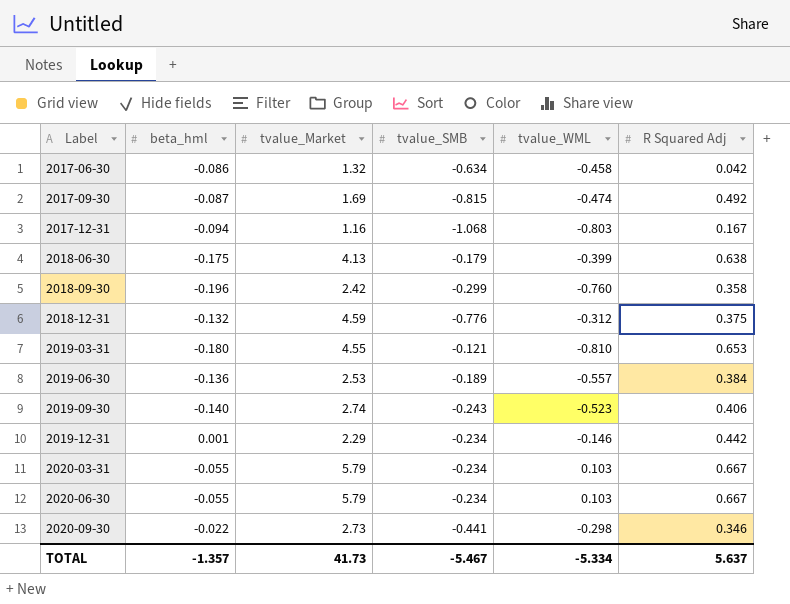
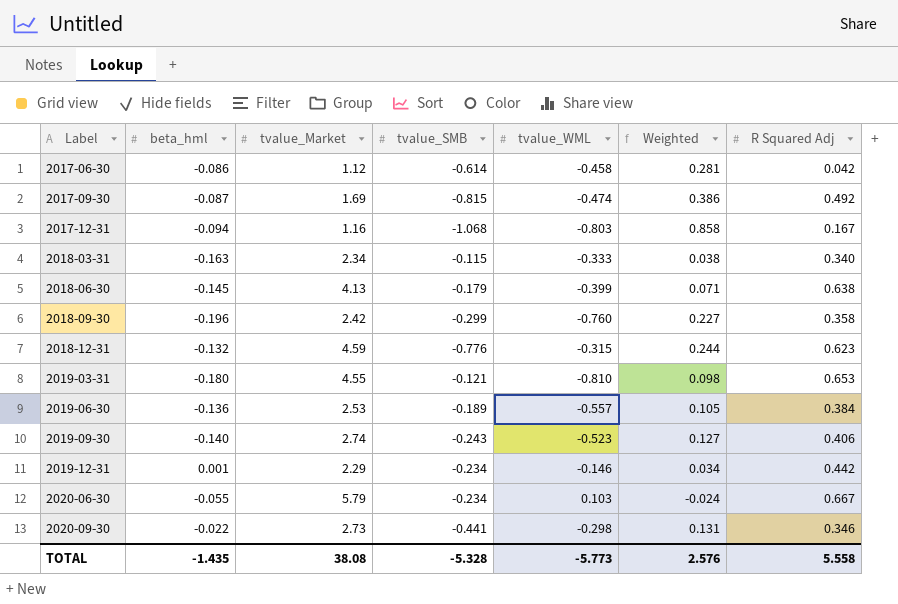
column Weighted | formula: none -> [tvalue_SMB] * [tvalue_WML]
row 2020-03-31: -0.055 | 5.79 | -0.234 | 0.103 | 0.667 -> none
2017-06-30 | tvalue_Market: 1.32 -> 1.12
2017-06-30 | tvalue_SMB: -0.634 -> -0.614
row 2018-03-31: none -> -0.163 | 2.34 | -0.115 | -0.333 | 0.038 | 0.340
2018-06-30 | beta_hml: -0.175 -> -0.145
2018-12-31 | tvalue_WML: -0.312 -> -0.315
2018-12-31 | R Squared Adj: 0.375 -> 0.623
TOTAL | beta_hml: -1.357 -> -1.435
TOTAL | tvalue_Market: 41.73 -> 38.08
TOTAL | tvalue_SMB: -5.467 -> -5.328
TOTAL | tvalue_WML: -5.334 -> -5.773
TOTAL | R Squared Adj: 5.637 -> 5.558

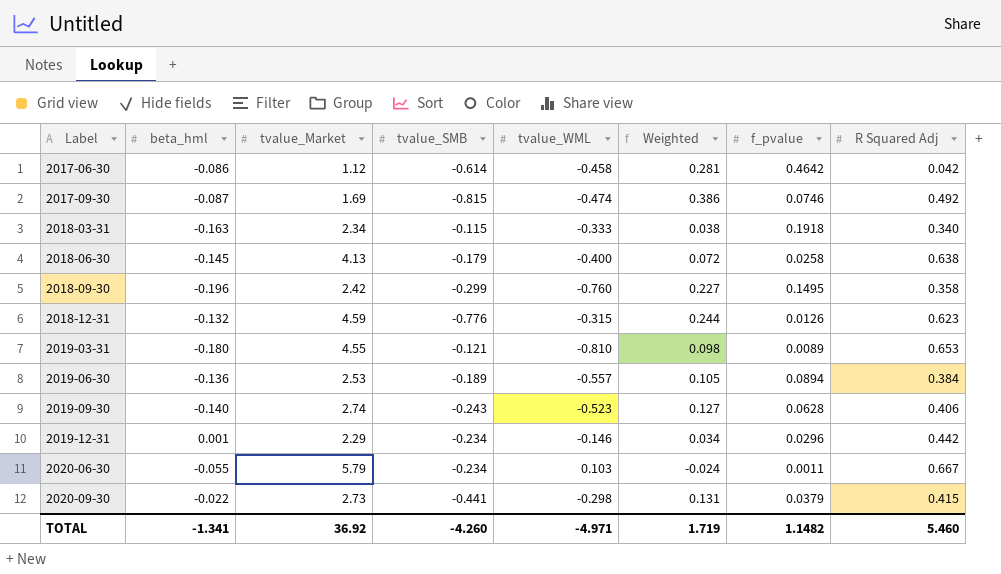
column f_pvalue | position: none -> 7
row 2017-12-31: -0.094 | 1.16 | -1.068 | -0.803 | 0.858 | 0.167 -> none
2018-06-30 | tvalue_WML: -0.399 -> -0.400
2018-06-30 | Weighted: 0.071 -> 0.072
2020-09-30 | R Squared Adj: 0.346 -> 0.415
TOTAL | beta_hml: -1.435 -> -1.341
TOTAL | tvalue_Market: 38.08 -> 36.92
TOTAL | tvalue_SMB: -5.328 -> -4.260
TOTAL | tvalue_WML: -5.773 -> -4.971
TOTAL | Weighted: 2.576 -> 1.719
TOTAL | R Squared Adj: 5.558 -> 5.460

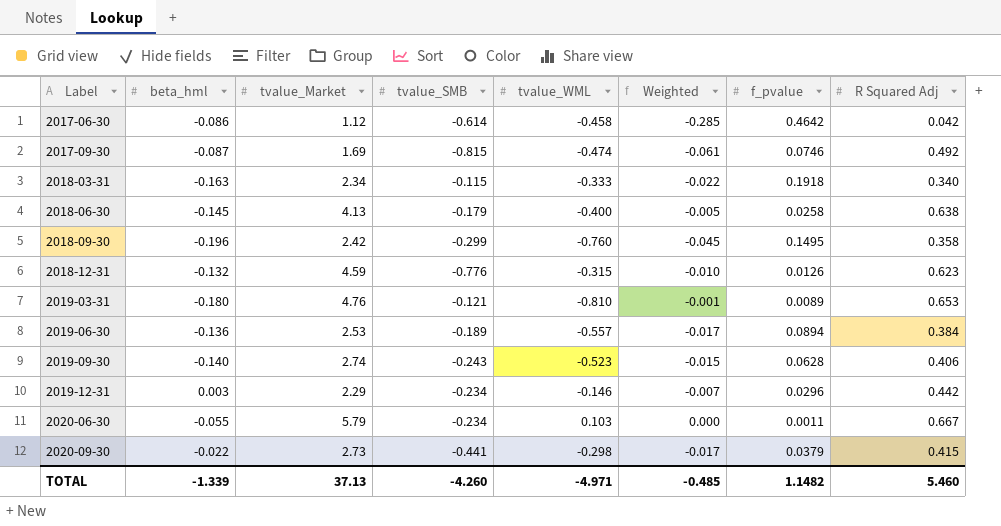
column Weighted | formula: [tvalue_SMB] * [tvalue_WML] -> [tvalue_SMB] * [f_pvalue]
2019-03-31 | tvalue_Market: 4.55 -> 4.76
2019-12-31 | beta_hml: 0.001 -> 0.003
TOTAL | beta_hml: -1.341 -> -1.339
TOTAL | tvalue_Market: 36.92 -> 37.13
TOTAL | Weighted: 1.719 -> -0.485

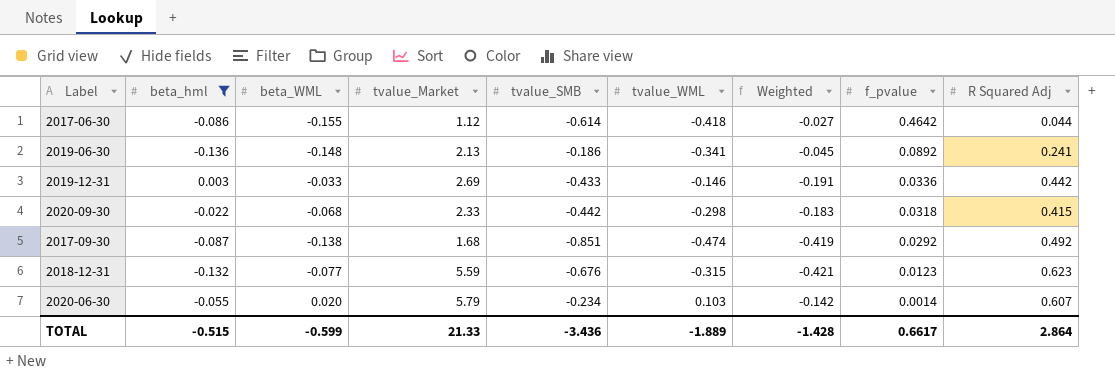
filter: none -> beta_hml >= -0.136
row order: Label ascending -> f_pvalue descending
column beta_WML | position: none -> 3
column Weighted | formula: [tvalue_SMB] * [f_pvalue] -> [tvalue_SMB] * [R Squared Adj]
2017-06-30 | tvalue_WML: -0.458 -> -0.418
2017-06-30 | R Squared Adj: 0.042 -> 0.044
2019-06-30 | tvalue_Market: 2.53 -> 2.13
2019-06-30 | tvalue_SMB: -0.189 -> -0.186
2019-06-30 | tvalue_WML: -0.557 -> -0.341
2019-06-30 | f_pvalue: 0.0894 -> 0.0892
2019-06-30 | R Squared Adj: 0.384 -> 0.241
2019-12-31 | tvalue_Market: 2.29 -> 2.69
2019-12-31 | tvalue_SMB: -0.234 -> -0.433
2019-12-31 | f_pvalue: 0.0296 -> 0.0336
2020-09-30 | tvalue_Market: 2.73 -> 2.33
2020-09-30 | tvalue_SMB: -0.441 -> -0.442
2020-09-30 | f_pvalue: 0.0379 -> 0.0318
2017-09-30 | tvalue_Market: 1.69 -> 1.68
2017-09-30 | tvalue_SMB: -0.815 -> -0.851
2017-09-30 | f_pvalue: 0.0746 -> 0.0292
2018-12-31 | tvalue_Market: 4.59 -> 5.59
2018-12-31 | tvalue_SMB: -0.776 -> -0.676
2018-12-31 | f_pvalue: 0.0126 -> 0.0123
2020-06-30 | f_pvalue: 0.0011 -> 0.0014
2020-06-30 | R Squared Adj: 0.667 -> 0.607
TOTAL | beta_hml: -1.339 -> -0.515
TOTAL | tvalue_Market: 37.13 -> 21.33
TOTAL | tvalue_SMB: -4.260 -> -3.436
TOTAL | tvalue_WML: -4.971 -> -1.889
TOTAL | Weighted: -0.485 -> -1.428
TOTAL | f_pvalue: 1.1482 -> 0.6617
TOTAL | R Squared Adj: 5.460 -> 2.864

